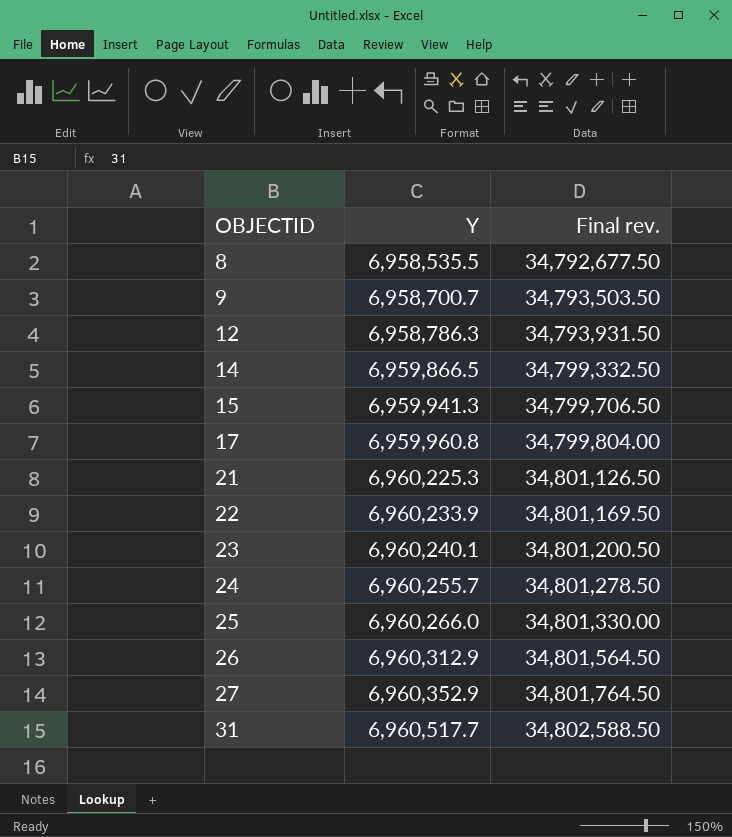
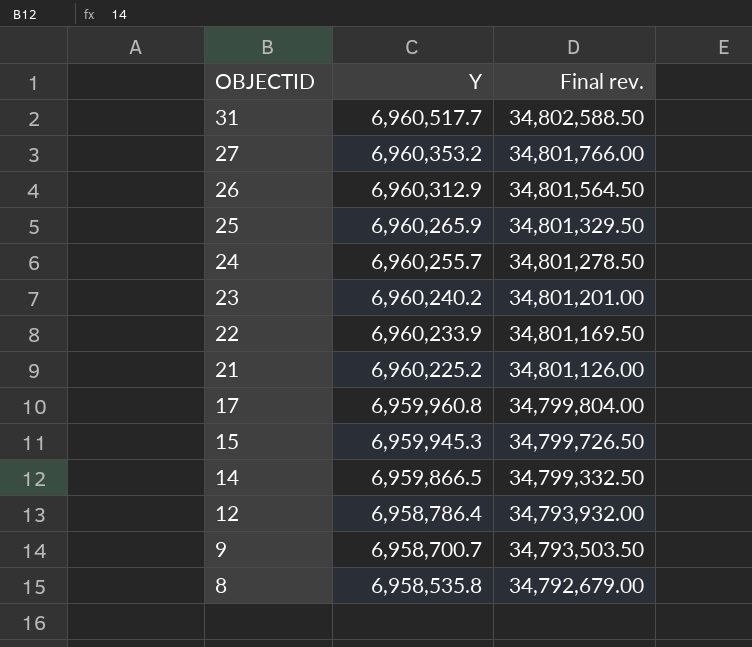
row order: OBJECTID ascending -> OBJECTID descending
27 | Y: 6,960,352.9 -> 6,960,353.2
27 | Final rev.: 34,801,764.50 -> 34,801,766.00
25 | Y: 6,960,266.0 -> 6,960,265.9
25 | Final rev.: 34,801,330.00 -> 34,801,329.50
23 | Y: 6,960,240.1 -> 6,960,240.2
23 | Final rev.: 34,801,200.50 -> 34,801,201.00
21 | Y: 6,960,225.3 -> 6,960,225.2
21 | Final rev.: 34,801,126.50 -> 34,801,126.00
15 | Y: 6,959,941.3 -> 6,959,945.3
15 | Final rev.: 34,799,706.50 -> 34,799,726.50
12 | Y: 6,958,786.3 -> 6,958,786.4
12 | Final rev.: 34,793,931.50 -> 34,793,932.00
8 | Y: 6,958,535.5 -> 6,958,535.8
8 | Final rev.: 34,792,677.50 -> 34,792,679.00

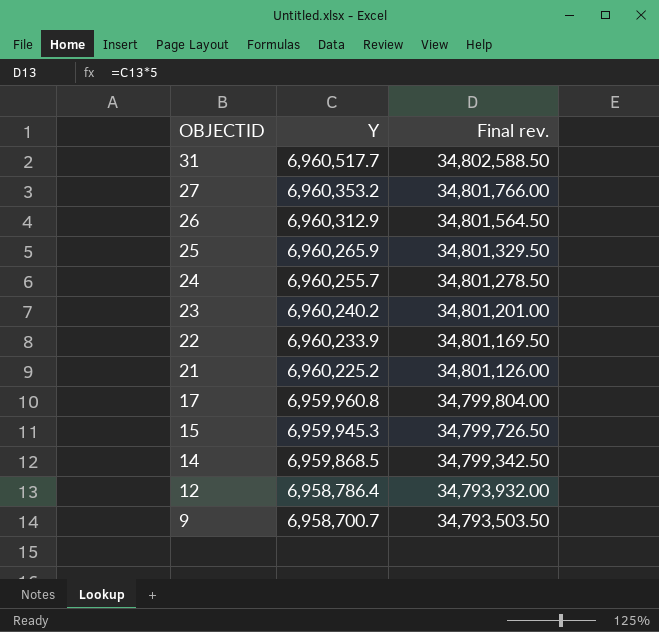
row 8: 6,958,535.8 | 34,792,679.00 -> none
14 | Y: 6,959,866.5 -> 6,959,868.5
14 | Final rev.: 34,799,332.50 -> 34,799,342.50

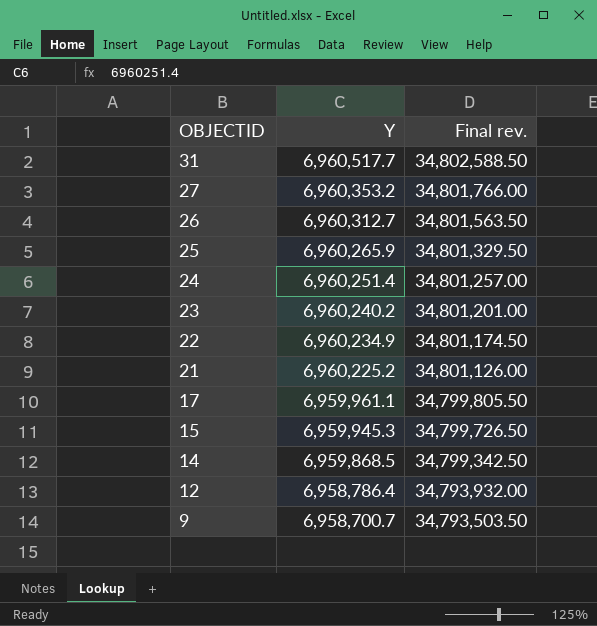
26 | Y: 6,960,312.9 -> 6,960,312.7
26 | Final rev.: 34,801,564.50 -> 34,801,563.50
24 | Y: 6,960,255.7 -> 6,960,251.4
24 | Final rev.: 34,801,278.50 -> 34,801,257.00
22 | Y: 6,960,233.9 -> 6,960,234.9
22 | Final rev.: 34,801,169.50 -> 34,801,174.50
17 | Y: 6,959,960.8 -> 6,959,961.1
17 | Final rev.: 34,799,804.00 -> 34,799,805.50

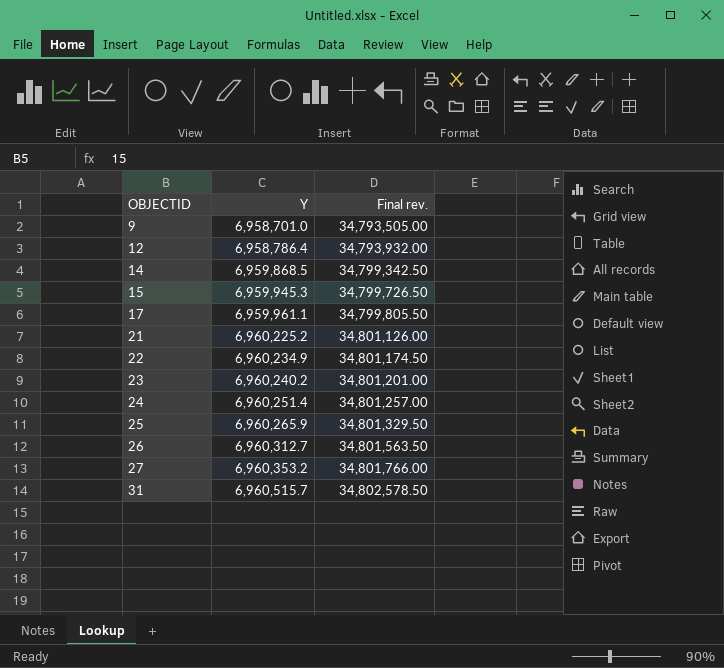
row order: OBJECTID descending -> OBJECTID ascending
9 | Y: 6,958,700.7 -> 6,958,701.0
9 | Final rev.: 34,793,503.50 -> 34,793,505.00
31 | Y: 6,960,517.7 -> 6,960,515.7
31 | Final rev.: 34,802,588.50 -> 34,802,578.50

